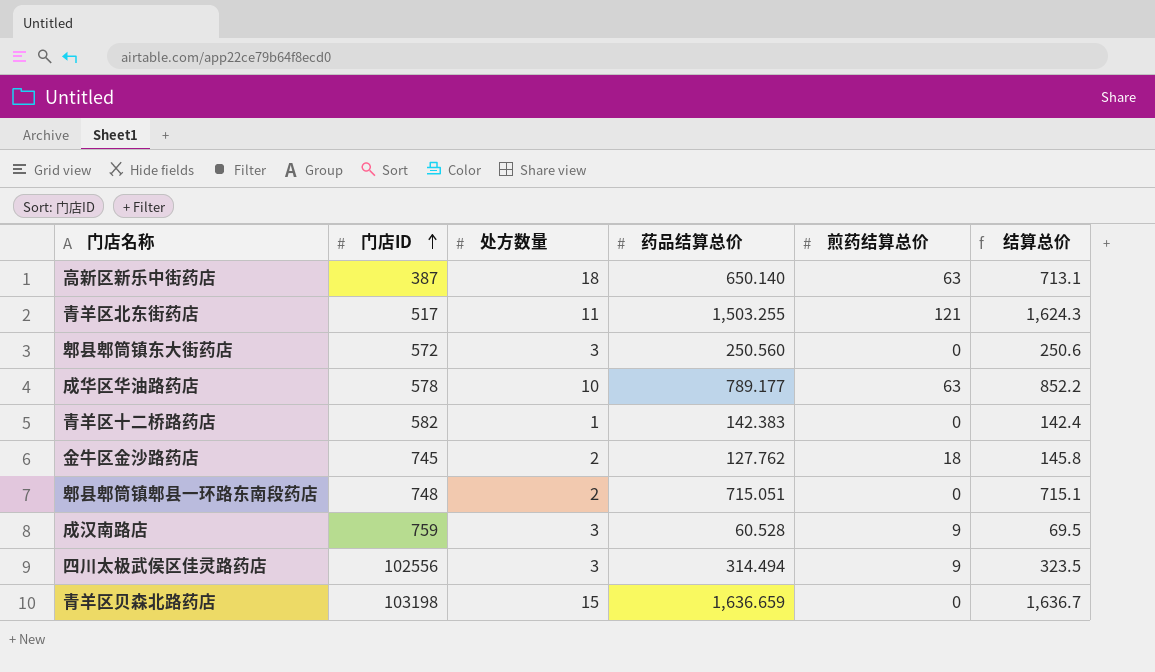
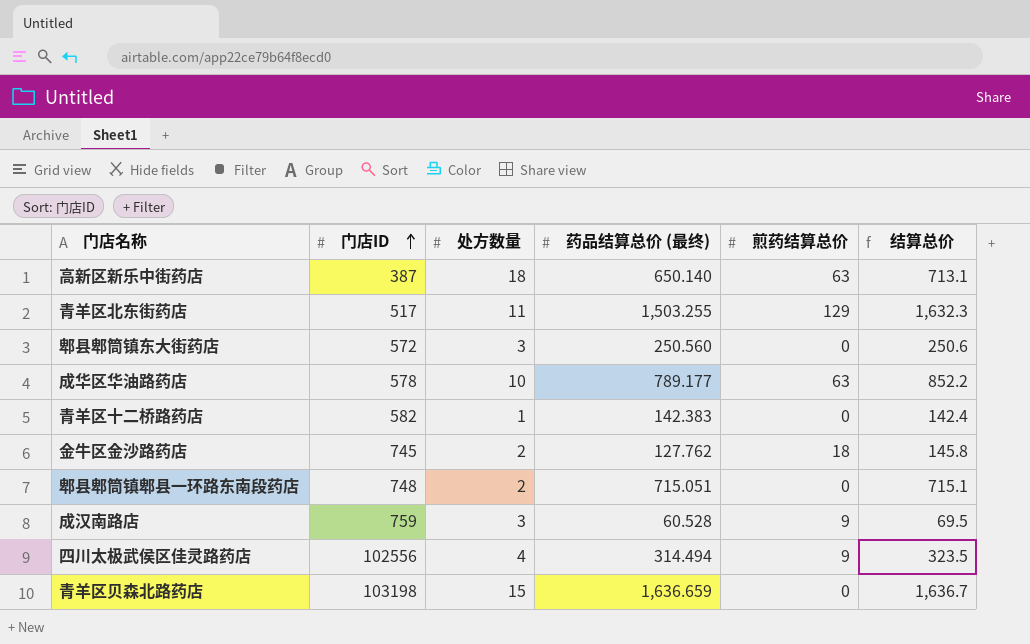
column name: 药品结算总价 -> 药品结算总价 (最终)
青羊区北东街药店 | 煎药结算总价: 121 -> 129
青羊区北东街药店 | 结算总价: 1,624.3 -> 1,632.3
四川太极武侯区佳灵路药店 | 处方数量: 3 -> 4

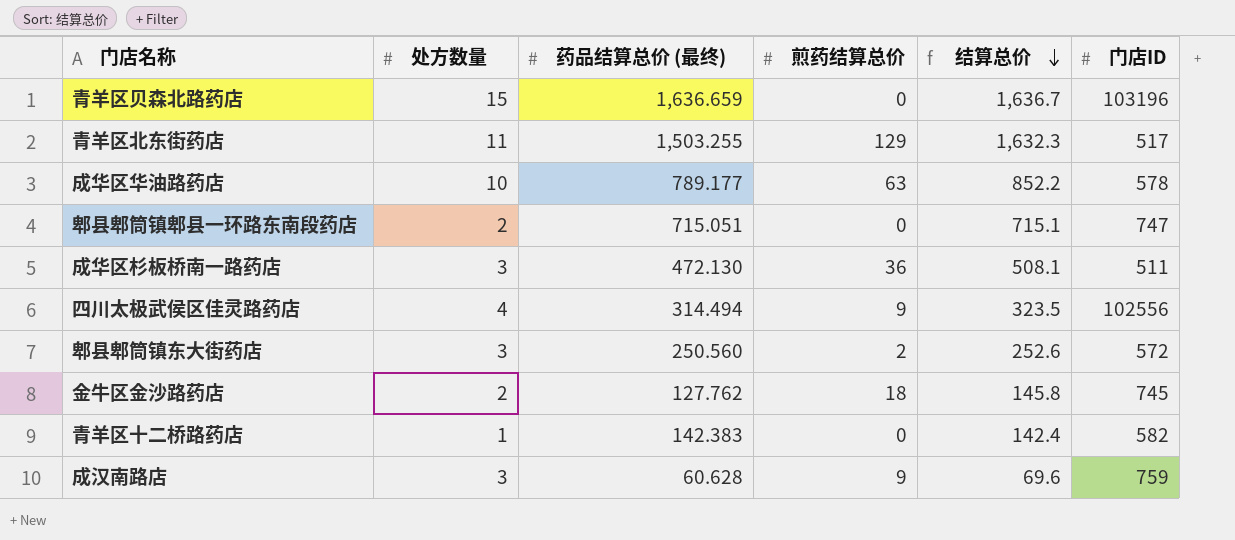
row order: 门店ID ascending -> 结算总价 descending
column 门店ID | position: 2 -> 6
row 高新区新乐中街药店: 387 | 18 | 650.140 | 63 | 713.1 -> none
青羊区贝森北路药店 | 门店ID: 103198 -> 103196
郫县郫筒镇郫县一环路东南段药店 | 门店ID: 748 -> 747
row 成华区杉板桥南一路药店: none -> 3 | 472.130 | 36 | 508.1 | 511
郫县郫筒镇东大街药店 | 煎药结算总价: 0 -> 2
郫县郫筒镇东大街药店 | 结算总价: 250.6 -> 252.6
成汉南路店 | 药品结算总价 (最终): 60.528 -> 60.628
成汉南路店 | 结算总价: 69.5 -> 69.6

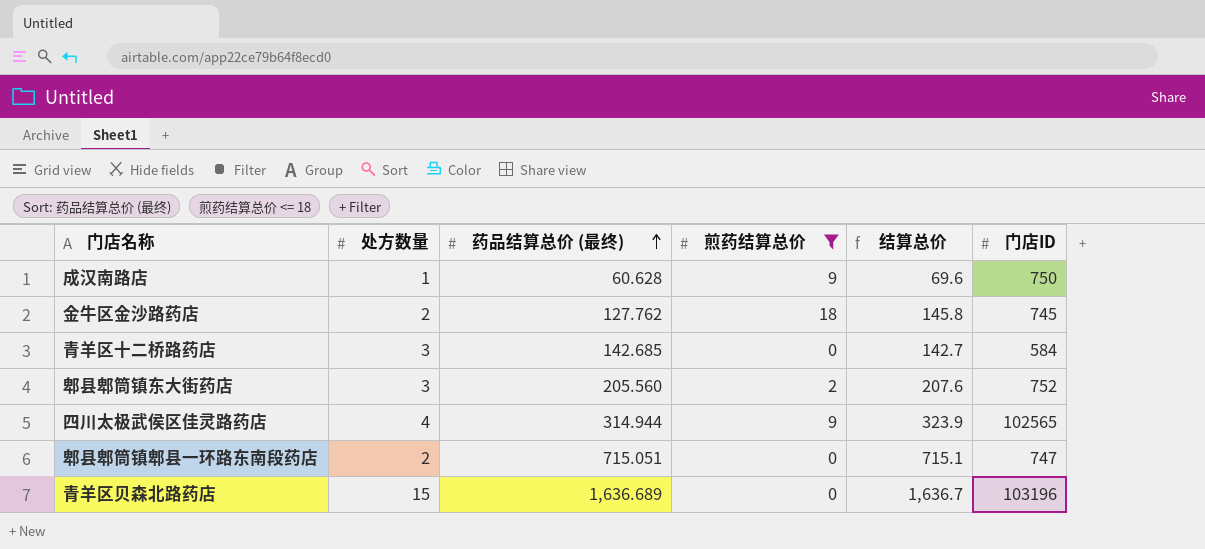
filter: none -> 煎药结算总价 <= 18
row order: 结算总价 descending -> 药品结算总价 (最终) ascending
成汉南路店 | 处方数量: 3 -> 1
成汉南路店 | 门店ID: 759 -> 750
青羊区十二桥路药店 | 处方数量: 1 -> 3
青羊区十二桥路药店 | 药品结算总价 (最终): 142.383 -> 142.685
青羊区十二桥路药店 | 结算总价: 142.4 -> 142.7
青羊区十二桥路药店 | 门店ID: 582 -> 584
郫县郫筒镇东大街药店 | 药品结算总价 (最终): 250.560 -> 205.560
郫县郫筒镇东大街药店 | 结算总价: 252.6 -> 207.6
郫县郫筒镇东大街药店 | 门店ID: 572 -> 752
四川太极武侯区佳灵路药店 | 药品结算总价 (最终): 314.494 -> 314.944
四川太极武侯区佳灵路药店 | 结算总价: 323.5 -> 323.9
四川太极武侯区佳灵路药店 | 门店ID: 102556 -> 102565
青羊区贝森北路药店 | 药品结算总价 (最终): 1,636.659 -> 1,636.689

